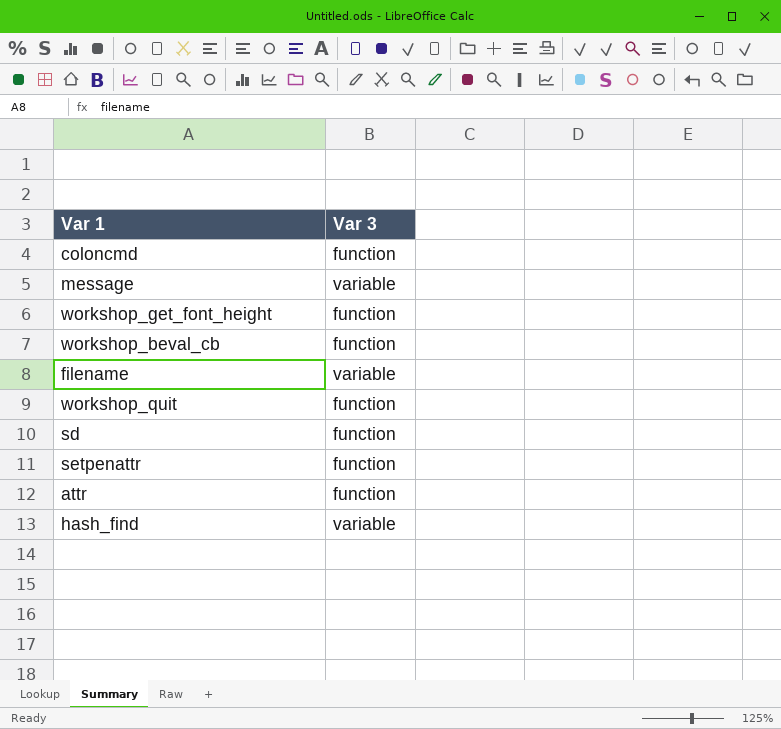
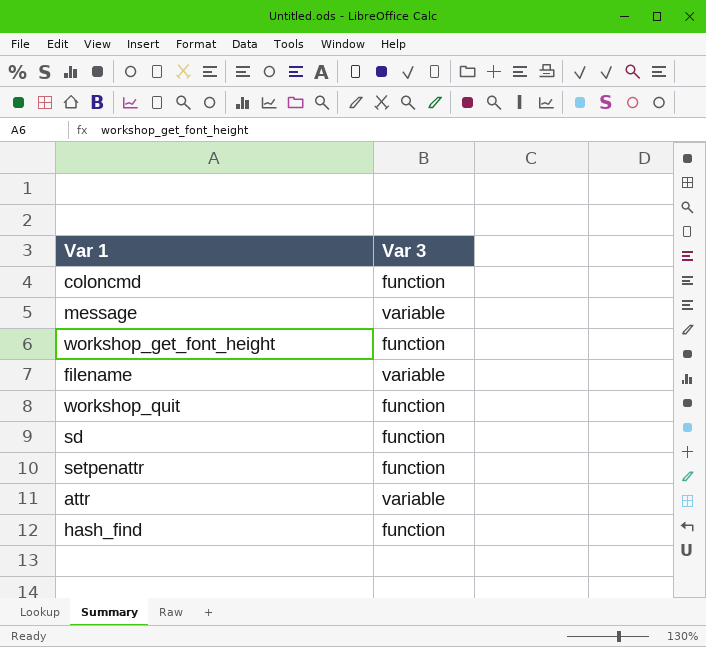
row workshop_beval_cb: function -> none
attr | Var 3: function -> variable
hash_find | Var 3: variable -> function

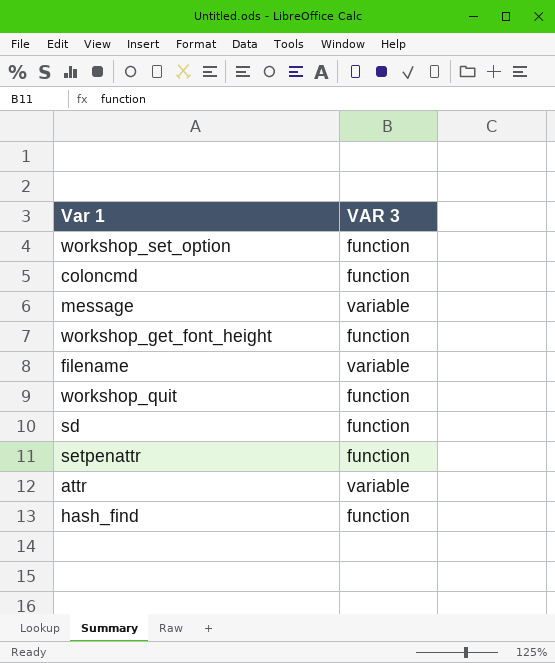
column name: Var 3 -> VAR 3
row workshop_set_option: none -> function

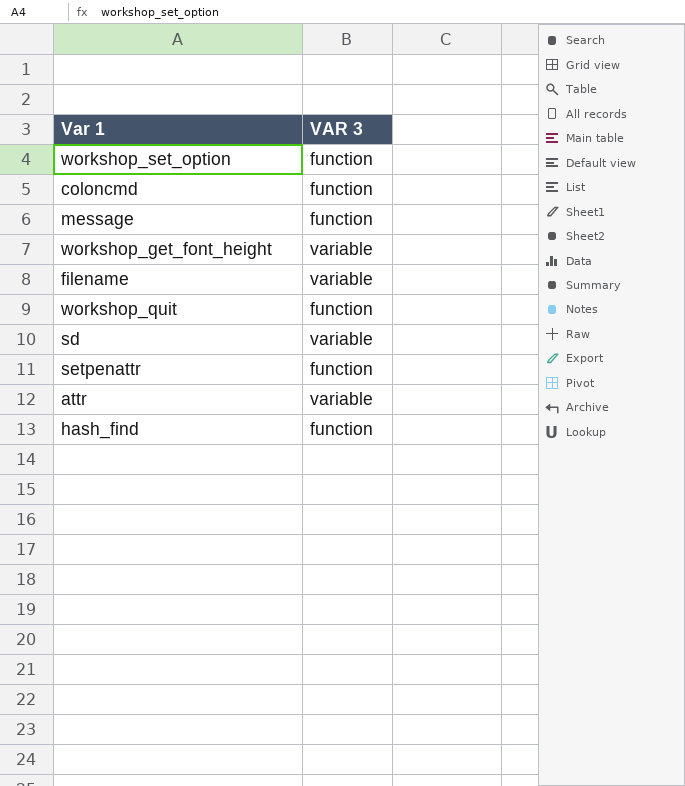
message | VAR 3: variable -> function
workshop_get_font_height | VAR 3: function -> variable
sd | VAR 3: function -> variable

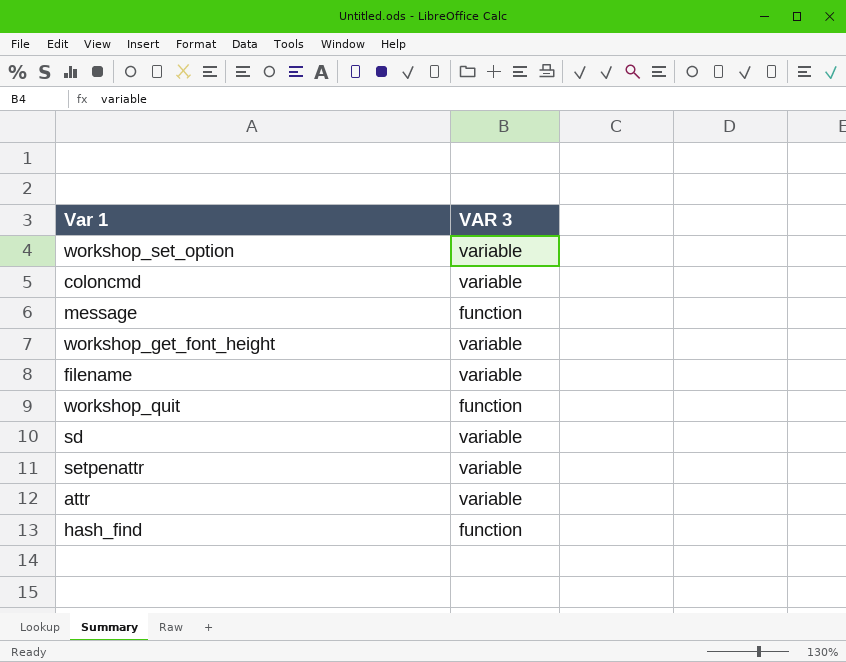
workshop_set_option | VAR 3: function -> variable
coloncmd | VAR 3: function -> variable
setpenattr | VAR 3: function -> variable

